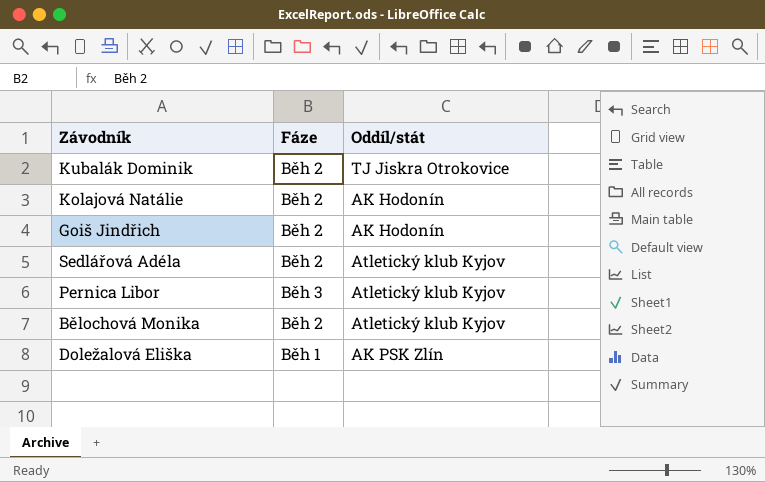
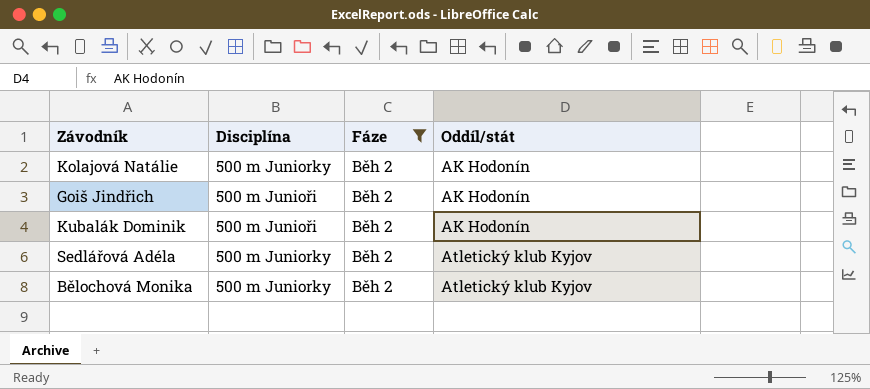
filter: none -> Fáze = Běh 2
row order: none -> Oddíl/stát ascending
column Disciplína | position: none -> 2
Kubalák Dominik | Oddíl/stát: TJ Jiskra Otrokovice -> AK Hodonín

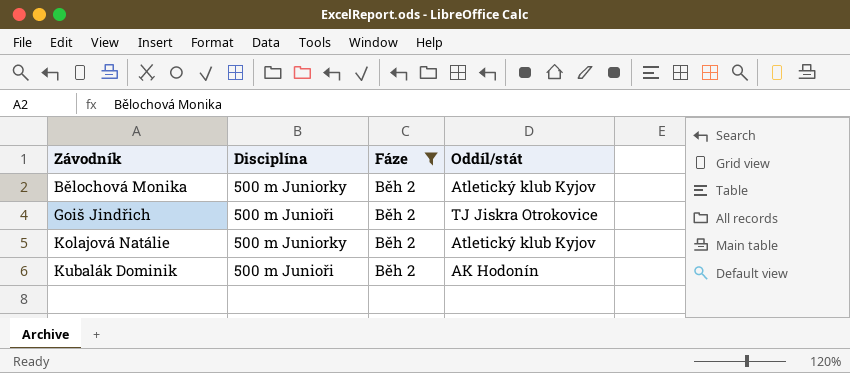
row order: Oddíl/stát ascending -> Závodník ascending
row Sedlářová Adéla: 500 m Juniorky | Běh 2 | Atletický klub Kyjov -> none
Goiš Jindřich | Oddíl/stát: AK Hodonín -> TJ Jiskra Otrokovice
Kolajová Natálie | Oddíl/stát: AK Hodonín -> Atletický klub Kyjov

